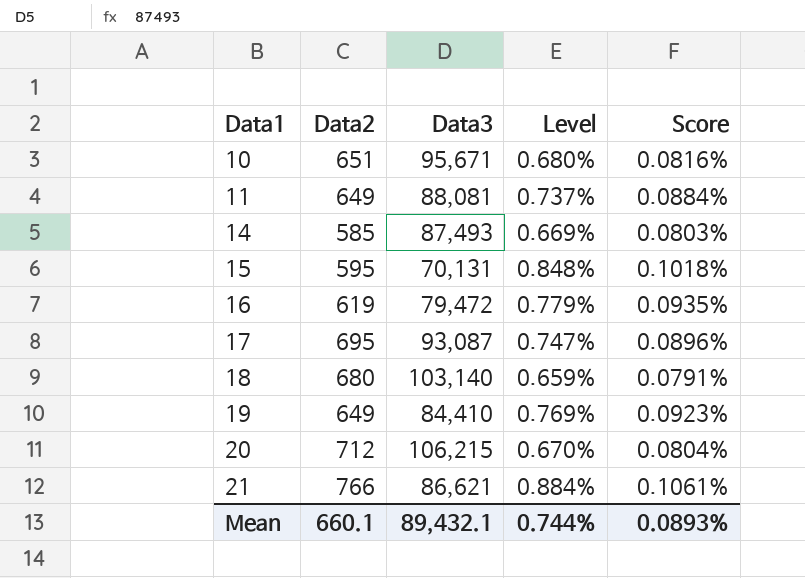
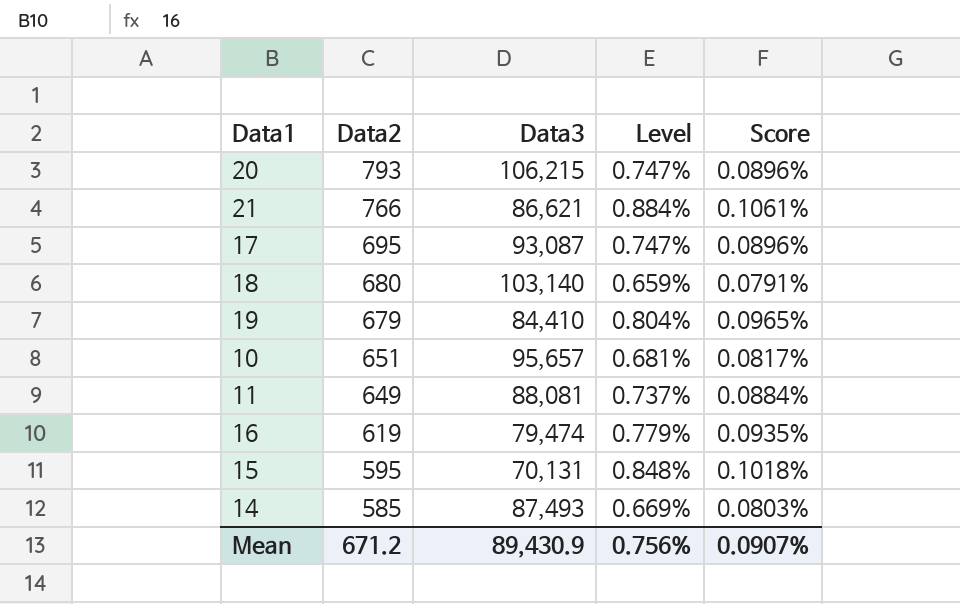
row order: Data1 ascending -> Data2 descending
20 | Data2: 712 -> 793
20 | Level: 0.670% -> 0.747%
20 | Score: 0.0804% -> 0.0896%
19 | Data2: 649 -> 679
19 | Level: 0.769% -> 0.804%
19 | Score: 0.0923% -> 0.0965%
10 | Data3: 95,671 -> 95,657
10 | Level: 0.680% -> 0.681%
10 | Score: 0.0816% -> 0.0817%
16 | Data3: 79,472 -> 79,474
Mean | Data2: 660.1 -> 671.2
Mean | Data3: 89,432.1 -> 89,430.9
Mean | Level: 0.744% -> 0.756%
Mean | Score: 0.0893% -> 0.0907%

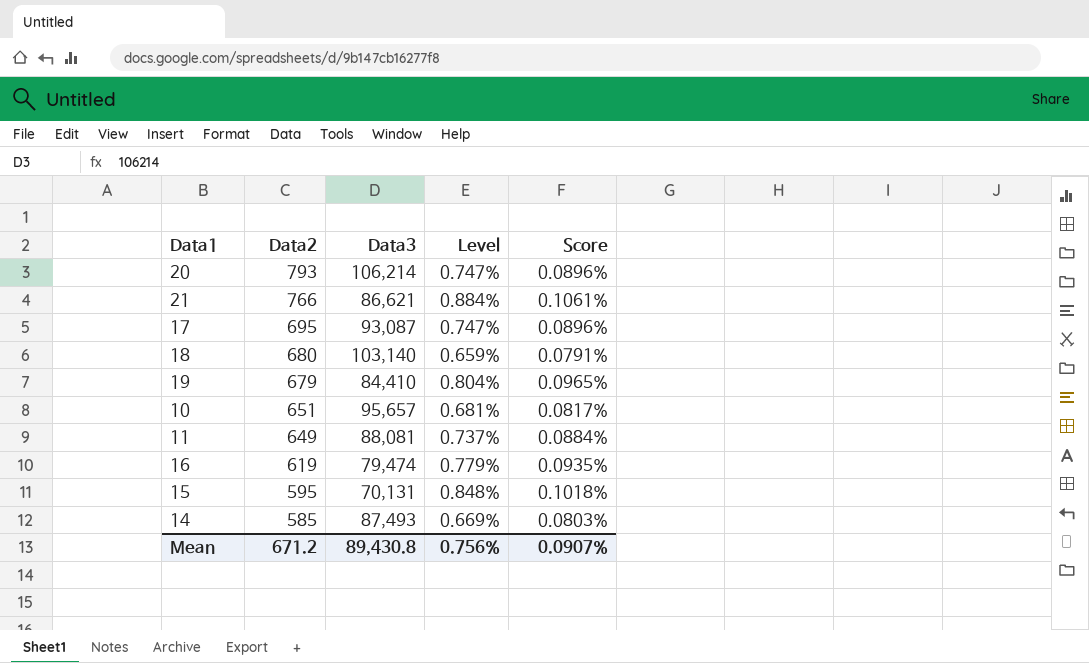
20 | Data3: 106,215 -> 106,214
Mean | Data3: 89,430.9 -> 89,430.8

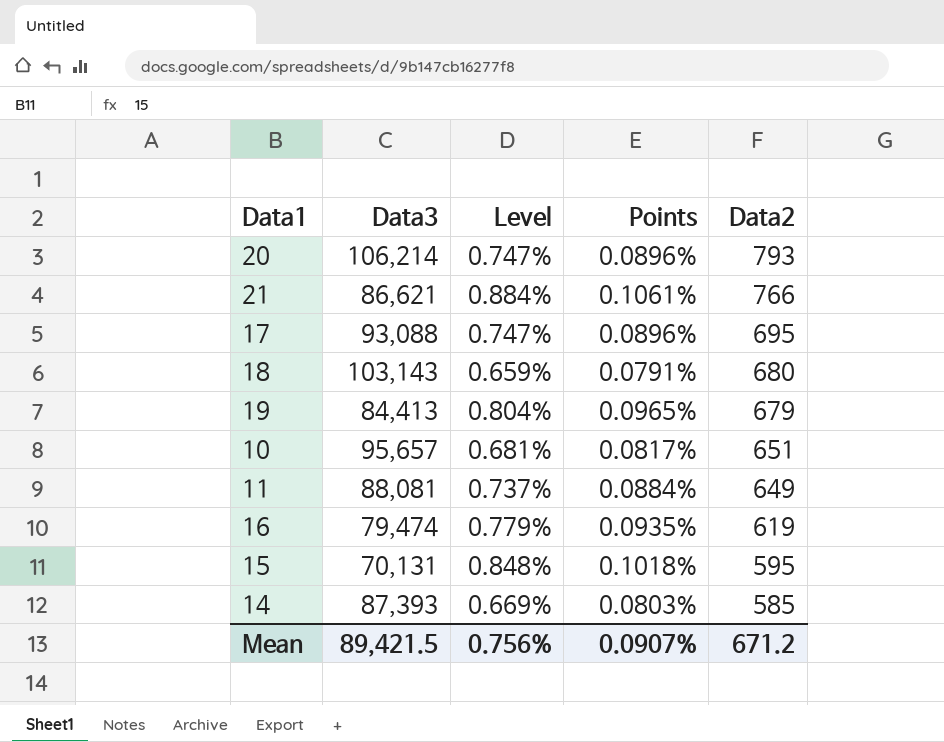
column name: Score -> Points
column Data2 | position: 2 -> 5
17 | Data3: 93,087 -> 93,088
18 | Data3: 103,140 -> 103,143
19 | Data3: 84,410 -> 84,413
14 | Data3: 87,493 -> 87,393
Mean | Data3: 89,430.8 -> 89,421.5

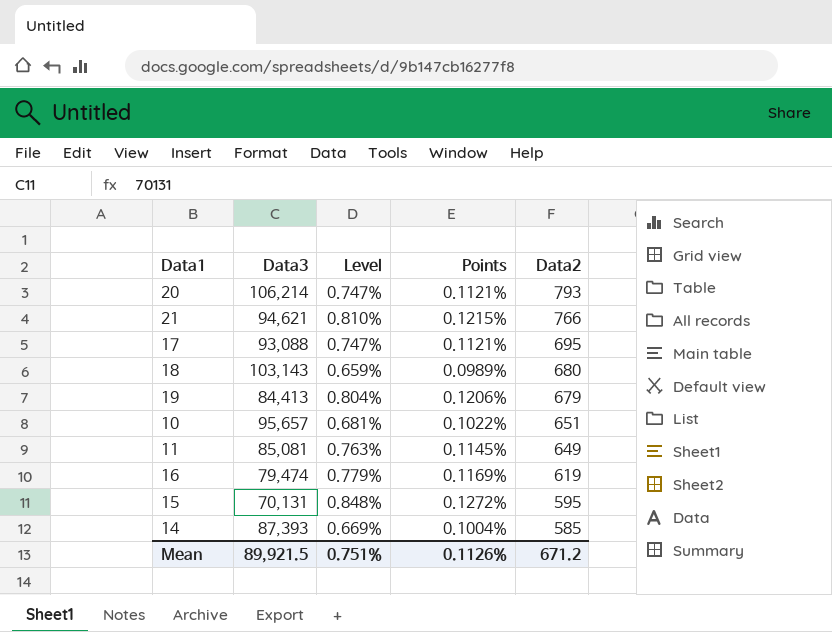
column Points | formula: [Level] * 0.12 -> [Level] * 0.15
21 | Data3: 86,621 -> 94,621
21 | Level: 0.884% -> 0.810%
11 | Data3: 88,081 -> 85,081
11 | Level: 0.737% -> 0.763%
Mean | Data3: 89,421.5 -> 89,921.5
Mean | Level: 0.756% -> 0.751%
Mean | Points: 0.0907% -> 0.1126%

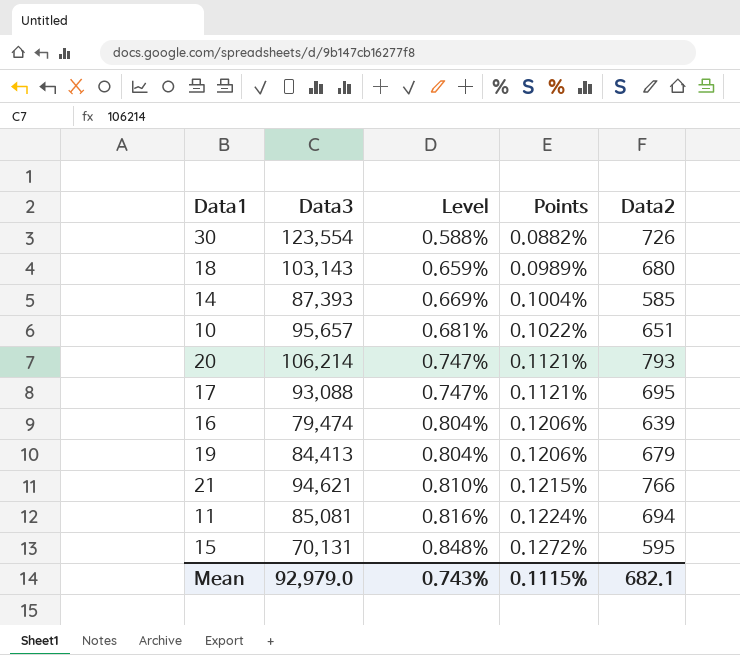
row order: Data2 descending -> Level ascending
row 30: none -> 123,554 | 0.588% | 0.0882% | 726
16 | Level: 0.779% -> 0.804%
16 | Points: 0.1169% -> 0.1206%
16 | Data2: 619 -> 639
11 | Level: 0.763% -> 0.816%
11 | Points: 0.1145% -> 0.1224%
11 | Data2: 649 -> 694
Mean | Data3: 89,921.5 -> 92,979.0
Mean | Level: 0.751% -> 0.743%
Mean | Points: 0.1126% -> 0.1115%
Mean | Data2: 671.2 -> 682.1

